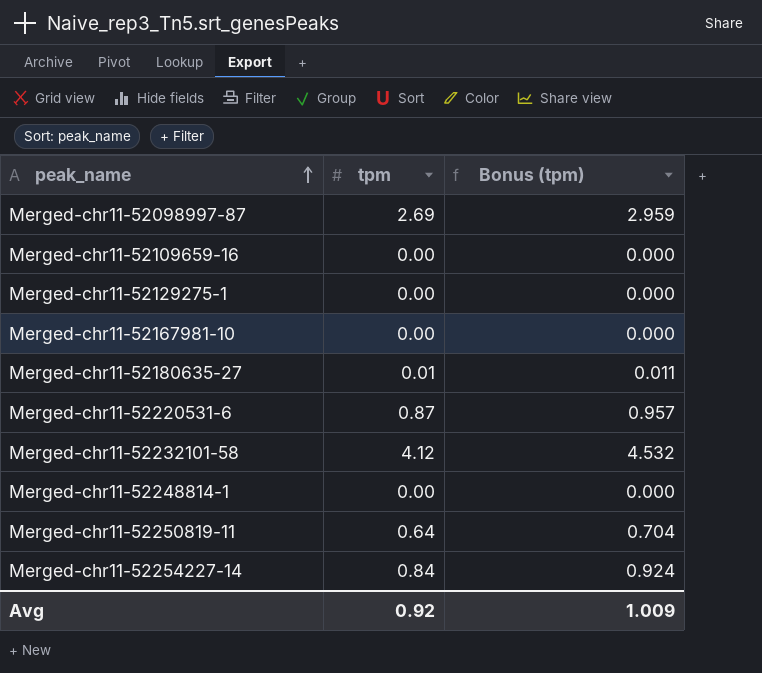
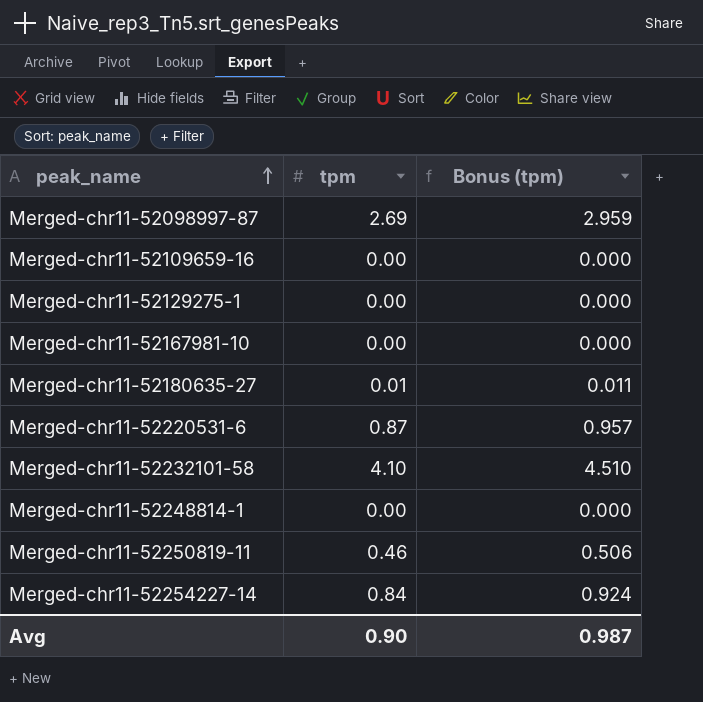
Merged-chr11-52232101-58 | tpm: 4.12 -> 4.10
Merged-chr11-52232101-58 | Bonus (tpm): 4.532 -> 4.510
Merged-chr11-52250819-11 | tpm: 0.64 -> 0.46
Merged-chr11-52250819-11 | Bonus (tpm): 0.704 -> 0.506
Avg | tpm: 0.92 -> 0.90
Avg | Bonus (tpm): 1.009 -> 0.987

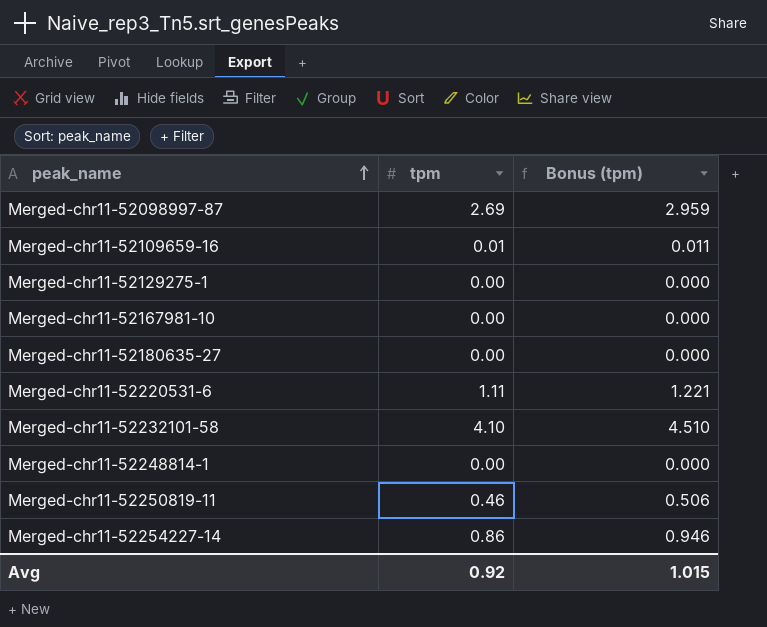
Merged-chr11-52109659-16 | tpm: 0.00 -> 0.01
Merged-chr11-52109659-16 | Bonus (tpm): 0.000 -> 0.011
Merged-chr11-52180635-27 | tpm: 0.01 -> 0.00
Merged-chr11-52180635-27 | Bonus (tpm): 0.011 -> 0.000
Merged-chr11-52220531-6 | tpm: 0.87 -> 1.11
Merged-chr11-52220531-6 | Bonus (tpm): 0.957 -> 1.221
Merged-chr11-52254227-14 | tpm: 0.84 -> 0.86
Merged-chr11-52254227-14 | Bonus (tpm): 0.924 -> 0.946
Avg | tpm: 0.90 -> 0.92
Avg | Bonus (tpm): 0.987 -> 1.015

